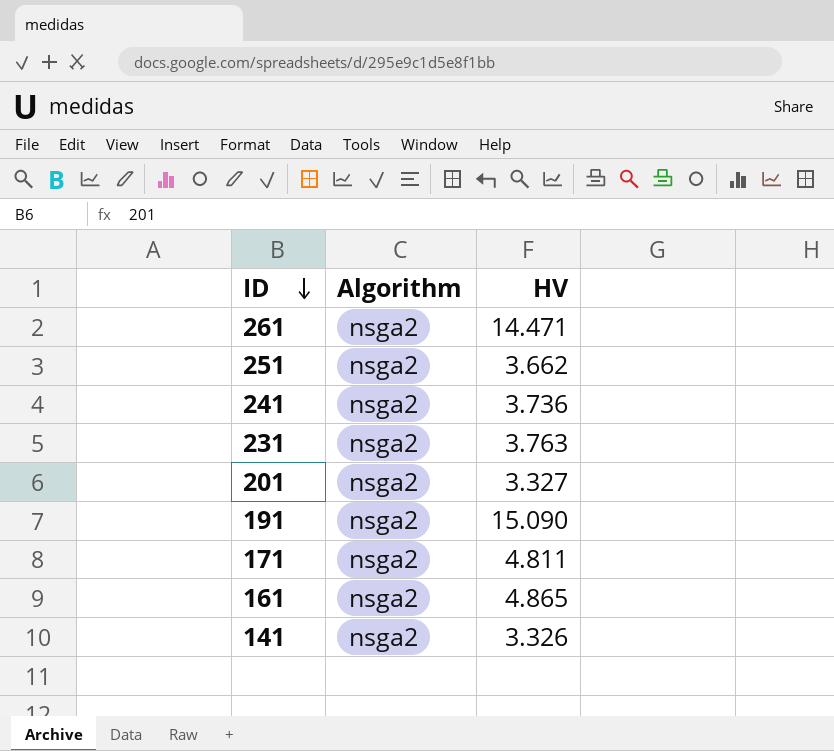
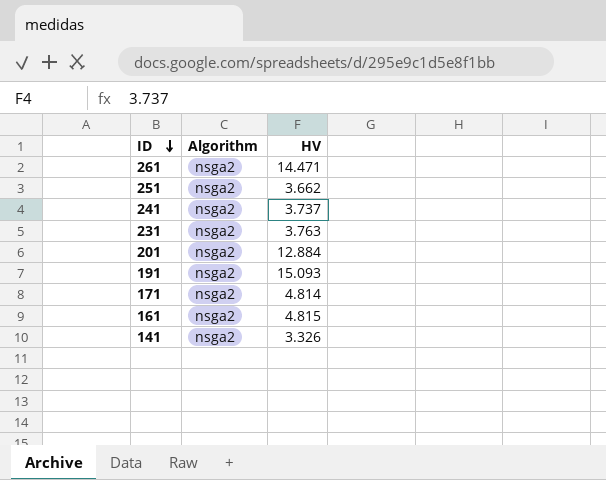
241 | HV: 3.736 -> 3.737
201 | HV: 3.327 -> 12.884
191 | HV: 15.090 -> 15.093
171 | HV: 4.811 -> 4.814
161 | HV: 4.865 -> 4.815

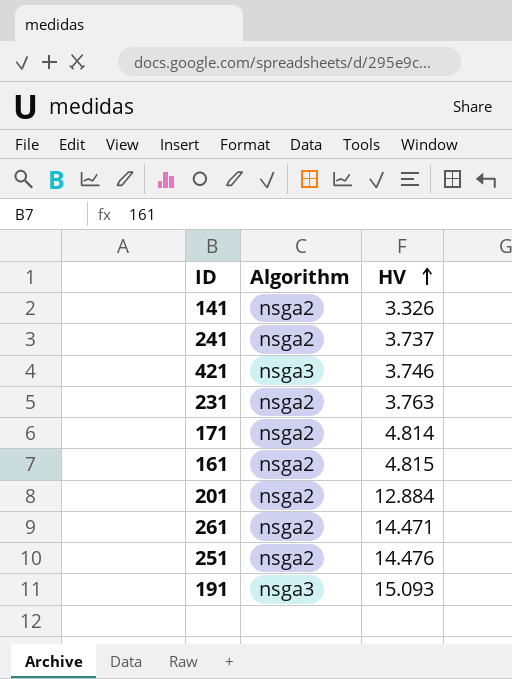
row order: ID descending -> HV ascending
row 421: none -> nsga3 | 3.746
251 | HV: 3.662 -> 14.476
191 | Algorithm: nsga2 -> nsga3

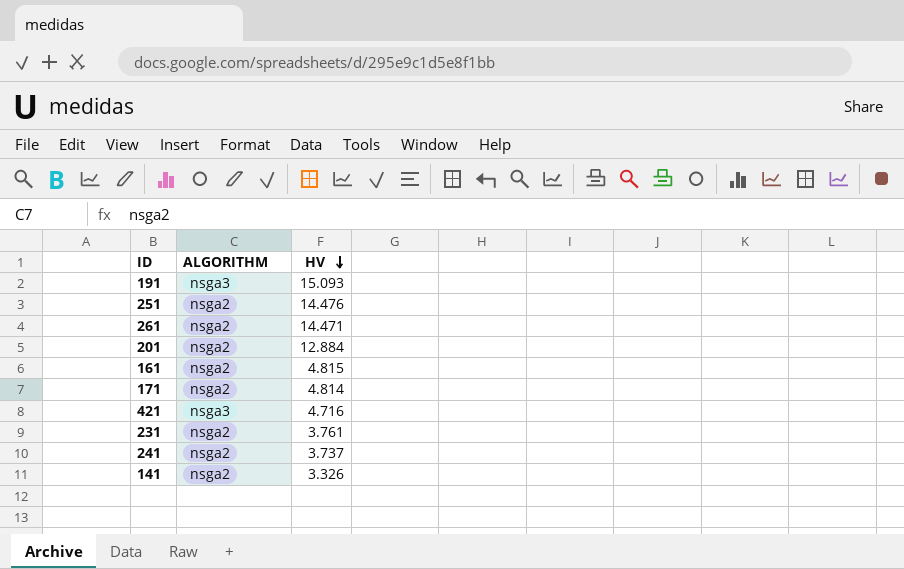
row order: HV ascending -> HV descending
column name: Algorithm -> ALGORITHM
421 | HV: 3.746 -> 4.716
231 | HV: 3.763 -> 3.761

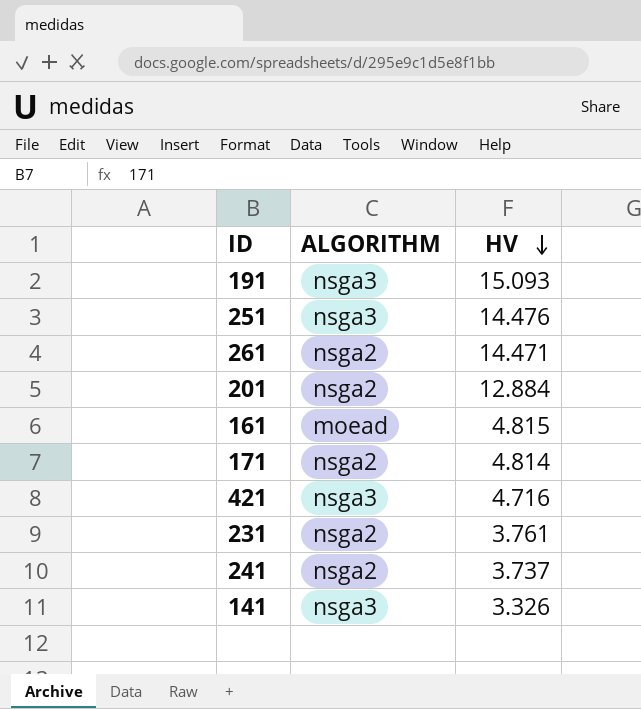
251 | ALGORITHM: nsga2 -> nsga3
161 | ALGORITHM: nsga2 -> moead
141 | ALGORITHM: nsga2 -> nsga3

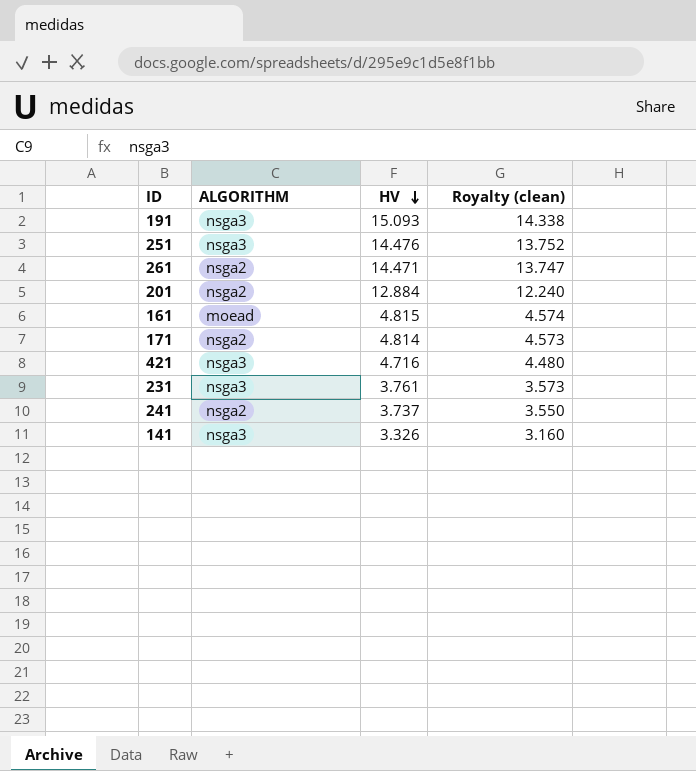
column Royalty (clean) | formula: none -> [HV] * 0.95
231 | ALGORITHM: nsga2 -> nsga3

